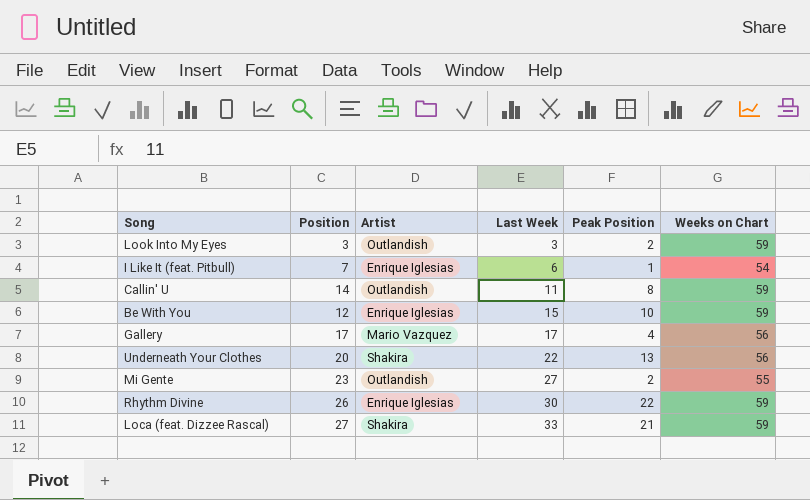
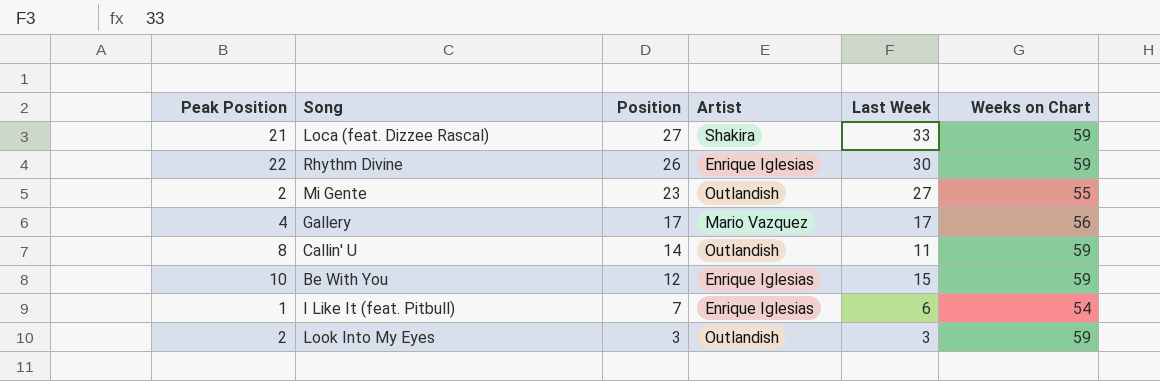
row order: Last Week ascending -> Position descending
column Peak Position | position: 5 -> 1
row Underneath Your Clothes: 20 | Shakira | 22 | 13 | 56 -> none

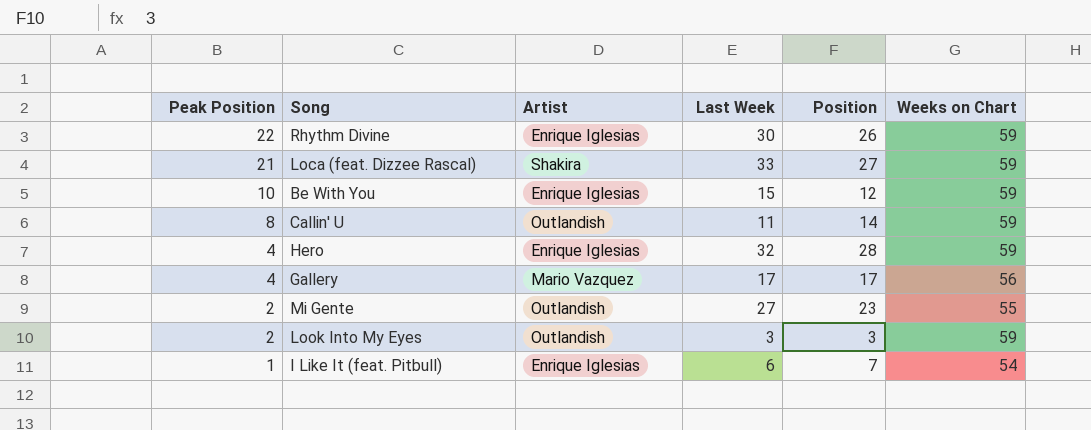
row order: Position descending -> Peak Position descending
column Position | position: 3 -> 5
row Hero: none -> 4 | Enrique Iglesias | 32 | 28 | 59

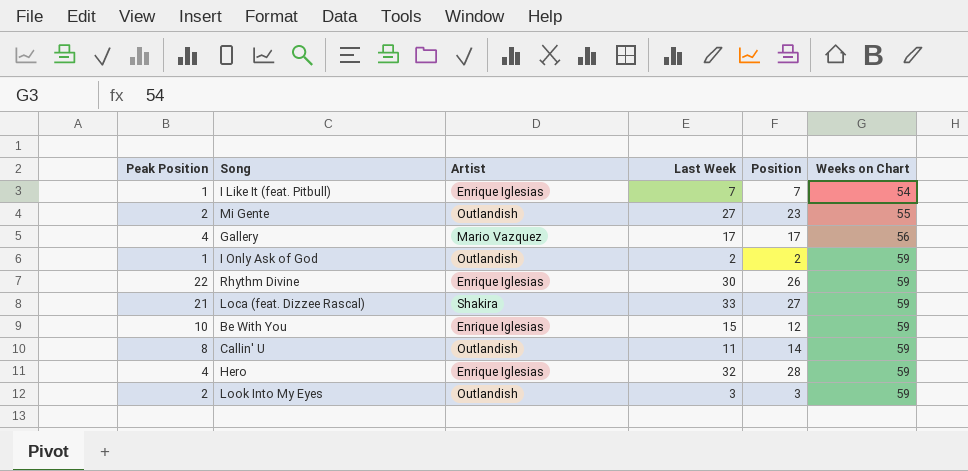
row order: Peak Position descending -> Weeks on Chart ascending
I Like It (feat. Pitbull) | Last Week: 6 -> 7
row I Only Ask of God: none -> 1 | Outlandish | 2 | 2 | 59

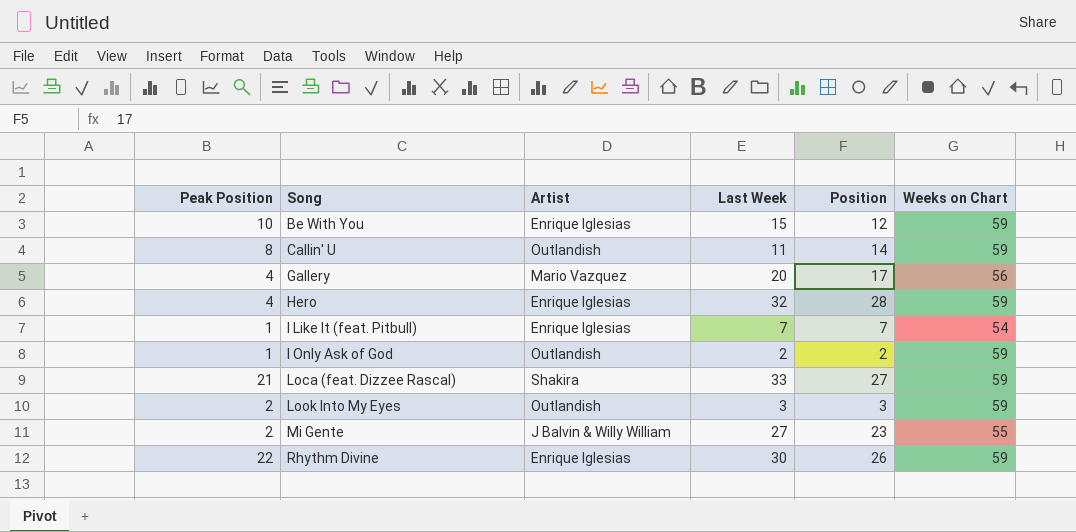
row order: Weeks on Chart ascending -> Song ascending
Gallery | Last Week: 17 -> 20
Mi Gente | Artist: Outlandish -> J Balvin & Willy William

